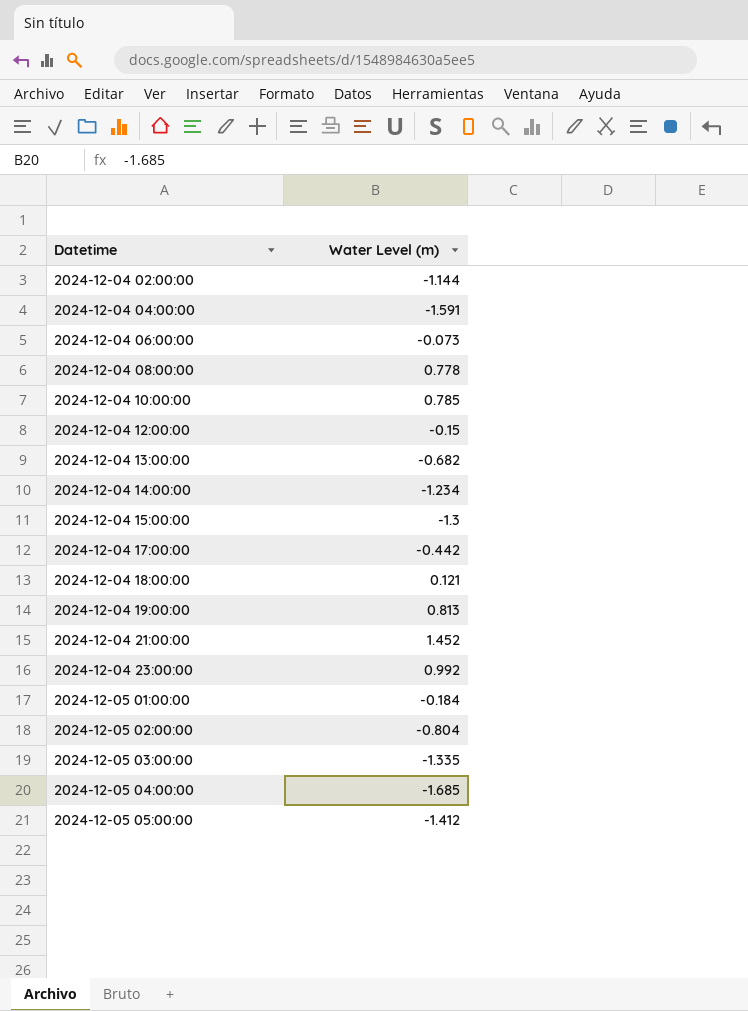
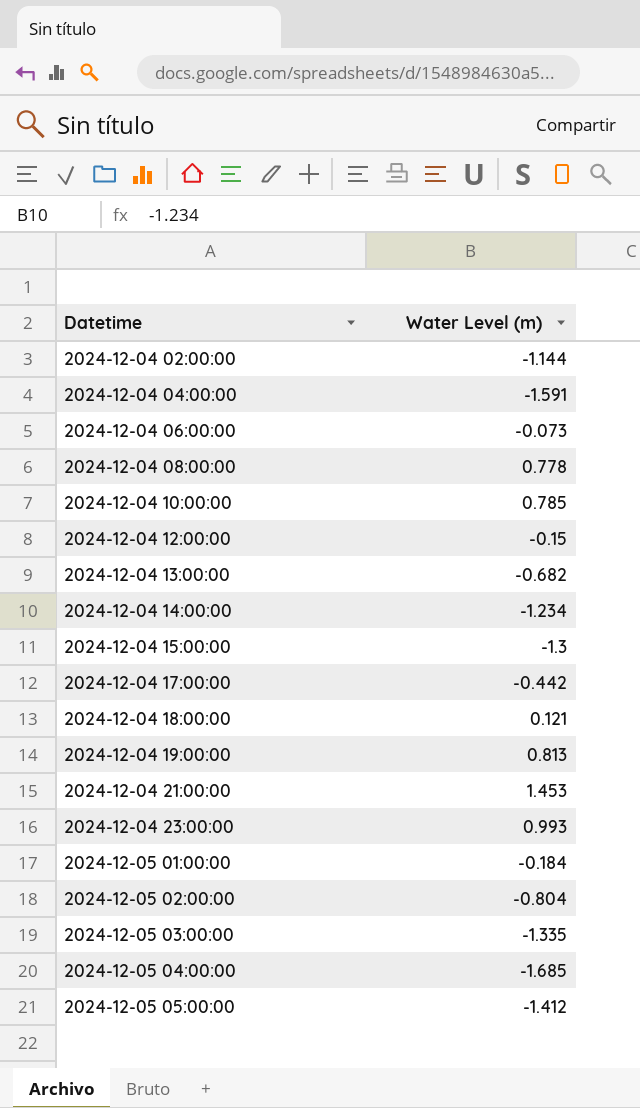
2024-12-04 21:00:00 | Water Level (m): 1.452 -> 1.453
2024-12-04 23:00:00 | Water Level (m): 0.992 -> 0.993

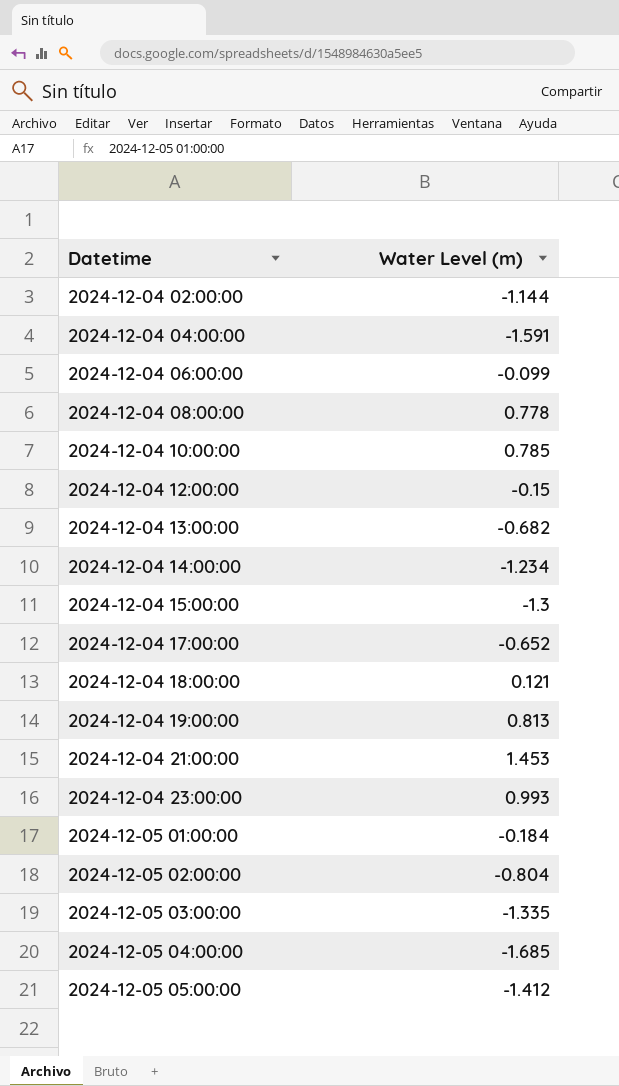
2024-12-04 06:00:00 | Water Level (m): -0.073 -> -0.099
2024-12-04 17:00:00 | Water Level (m): -0.442 -> -0.652

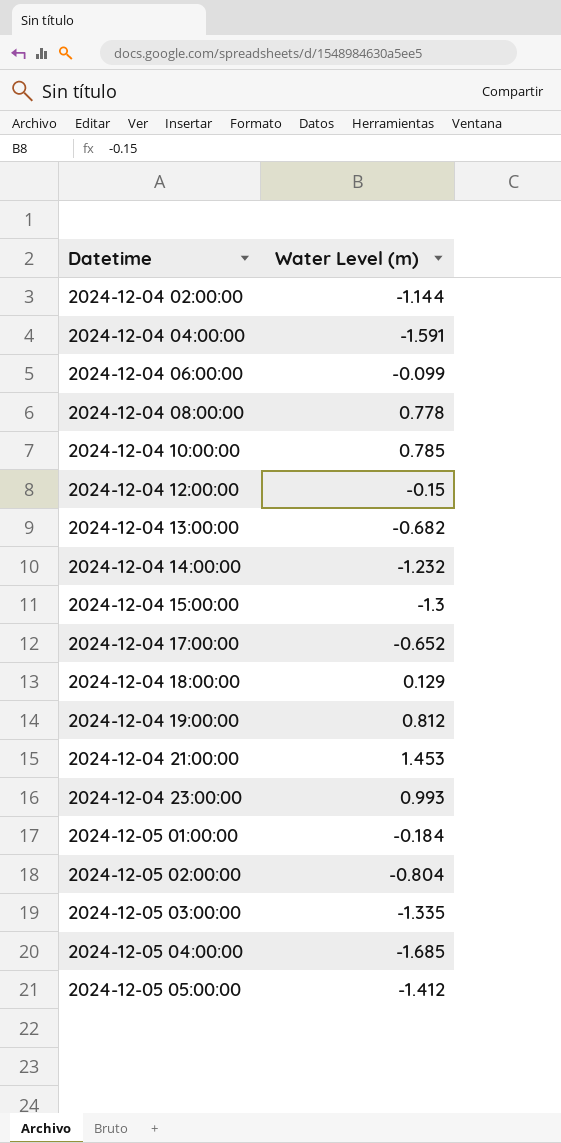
2024-12-04 14:00:00 | Water Level (m): -1.234 -> -1.232
2024-12-04 18:00:00 | Water Level (m): 0.121 -> 0.129
2024-12-04 19:00:00 | Water Level (m): 0.813 -> 0.812

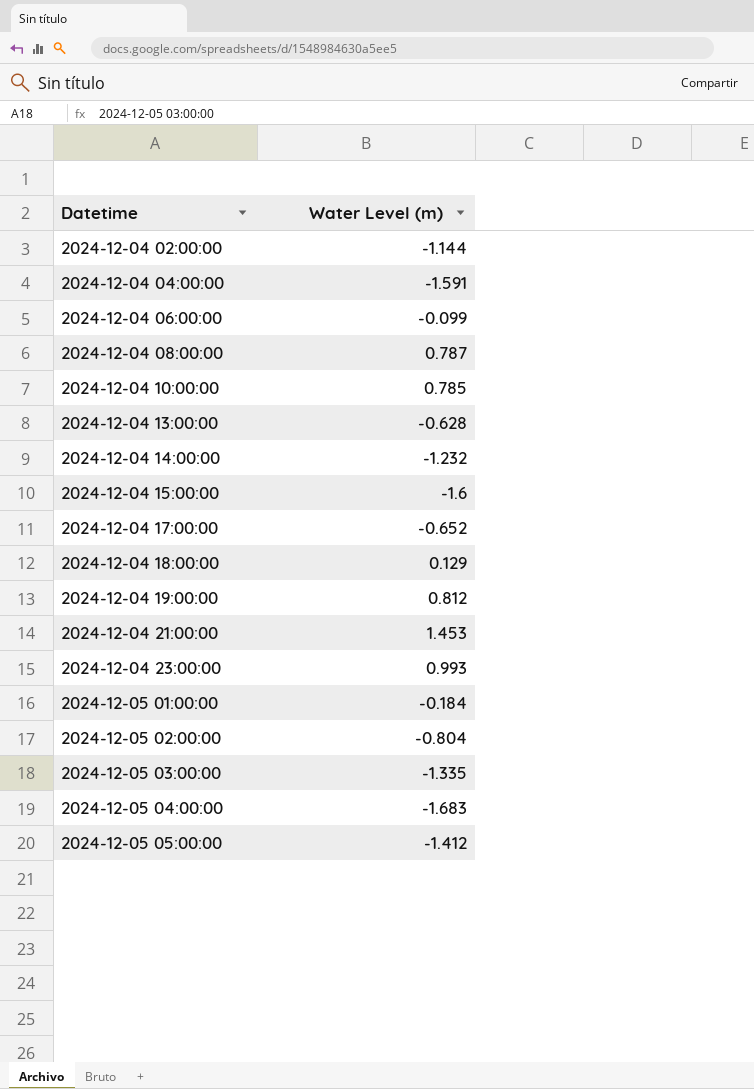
row 2024-12-04 12:00:00: -0.15 -> none
2024-12-04 08:00:00 | Water Level (m): 0.778 -> 0.787
2024-12-04 13:00:00 | Water Level (m): -0.682 -> -0.628
2024-12-04 15:00:00 | Water Level (m): -1.3 -> -1.6
2024-12-05 04:00:00 | Water Level (m): -1.685 -> -1.683

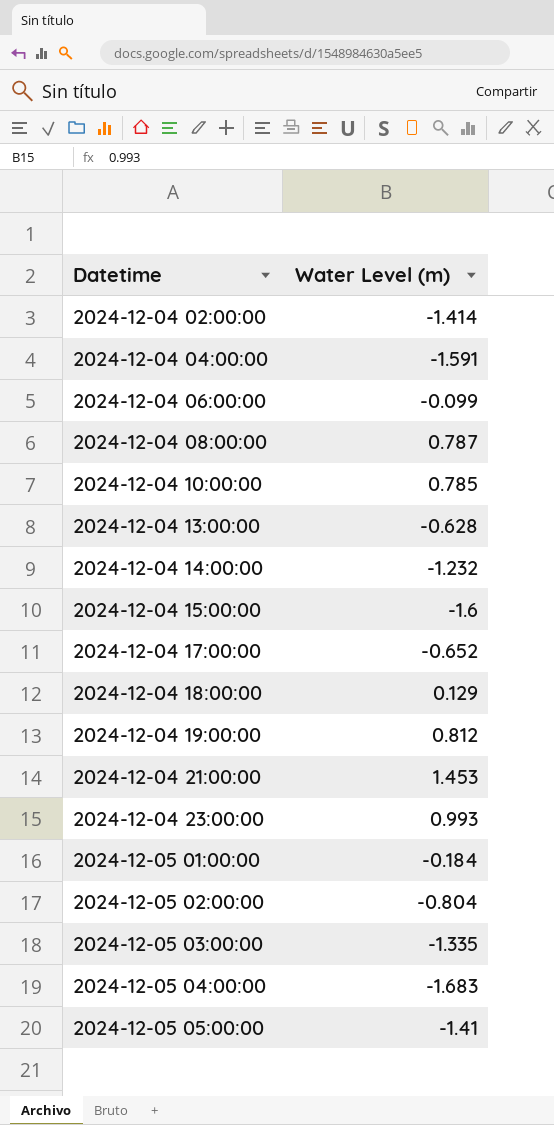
2024-12-04 02:00:00 | Water Level (m): -1.144 -> -1.414
2024-12-05 05:00:00 | Water Level (m): -1.412 -> -1.41

